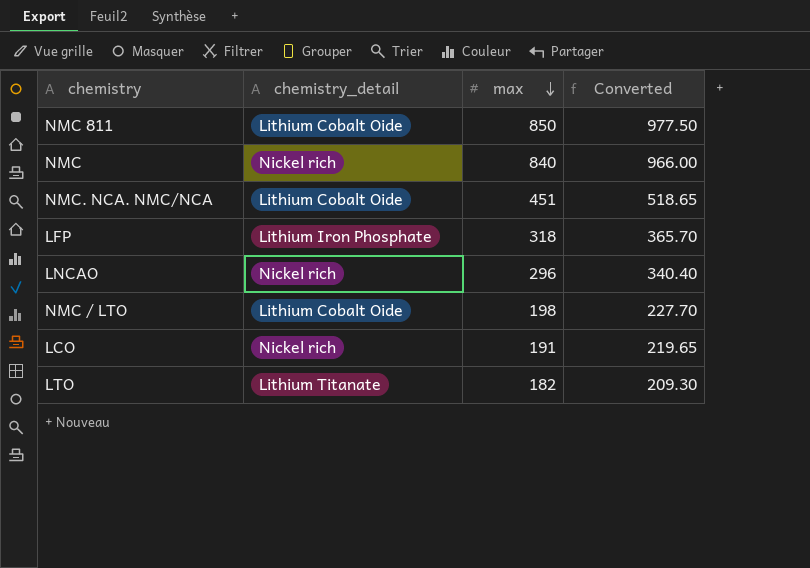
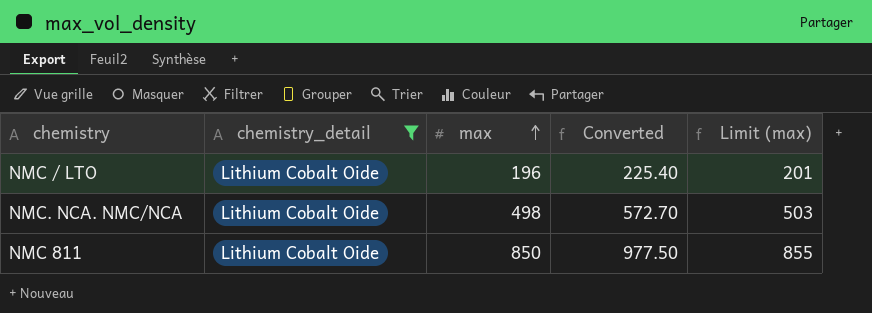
filter: none -> chemistry_detail = Lithium Cobalt Oide
row order: max descending -> max ascending
column Limit (max) | formula: none -> [max] + 5
NMC / LTO | max: 198 -> 196
NMC / LTO | Converted: 227.70 -> 225.40
NMC. NCA. NMC/NCA | max: 451 -> 498
NMC. NCA. NMC/NCA | Converted: 518.65 -> 572.70

